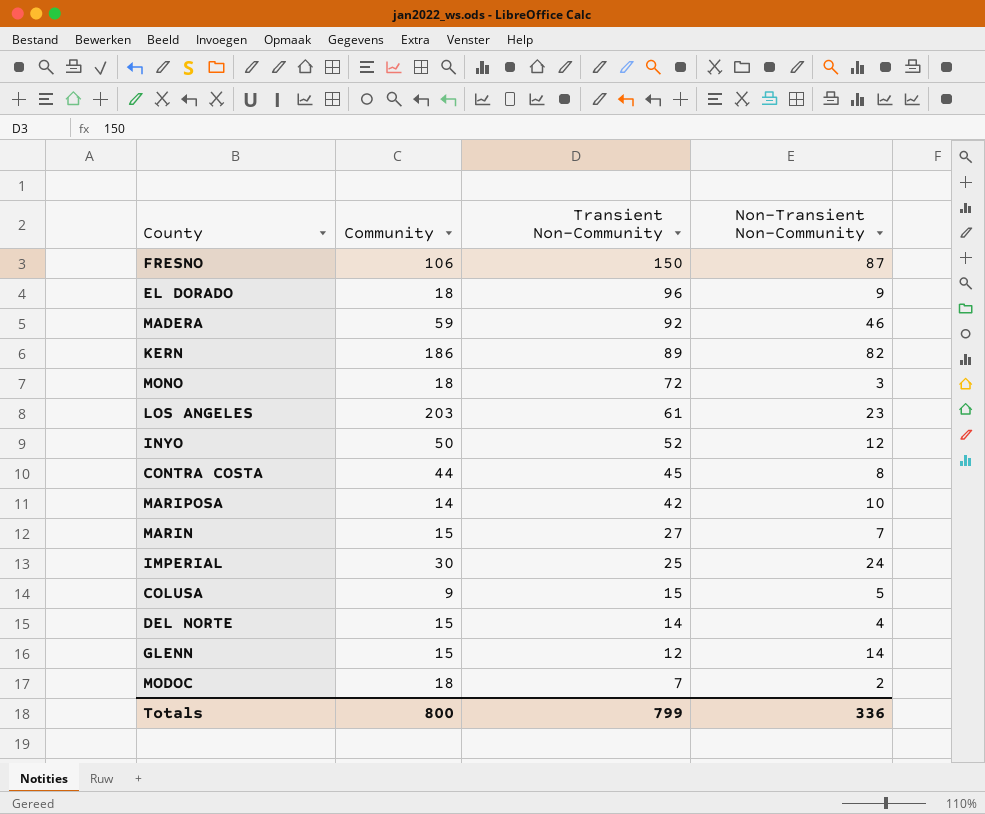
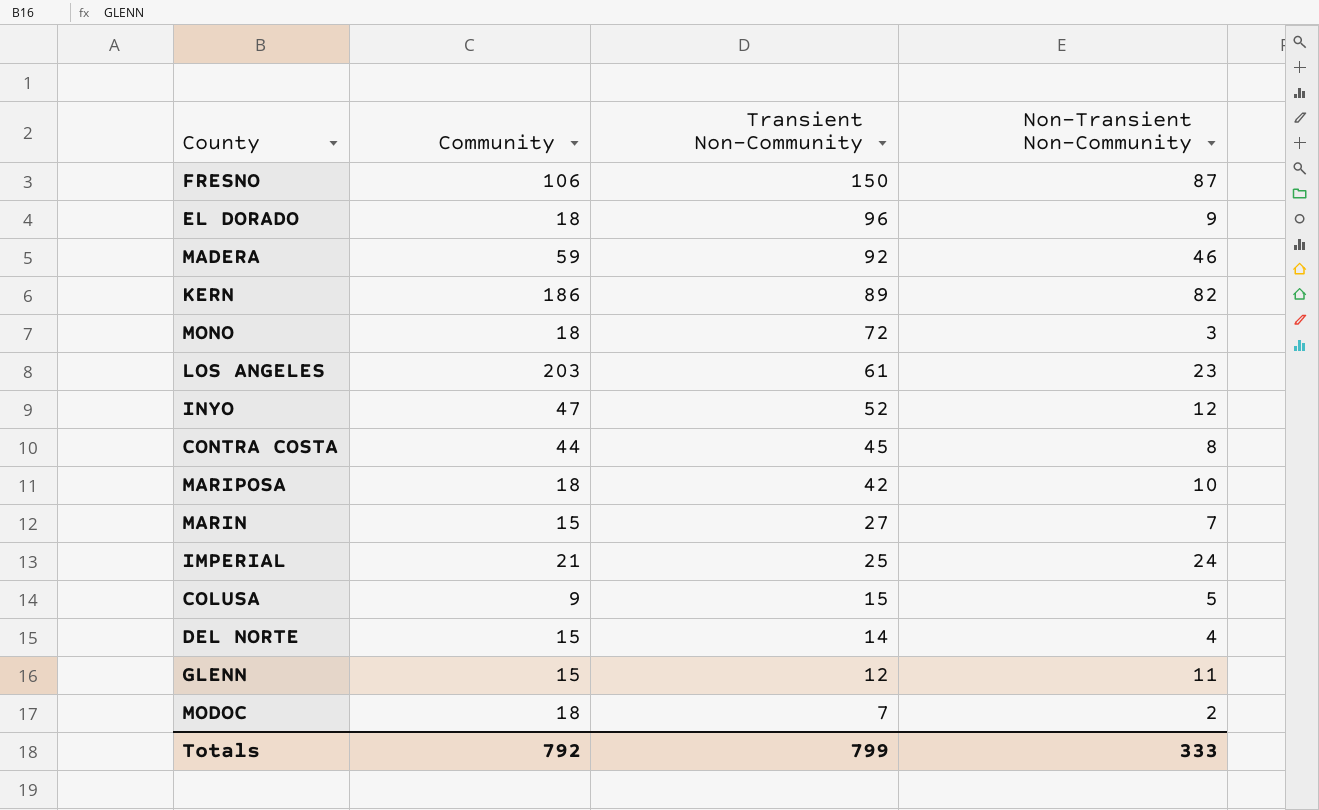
INYO | Community: 50 -> 47
MARIPOSA | Community: 14 -> 18
IMPERIAL | Community: 30 -> 21
GLENN | Non-Transient Non-Community: 14 -> 11
Totals | Community: 800 -> 792
Totals | Non-Transient Non-Community: 336 -> 333

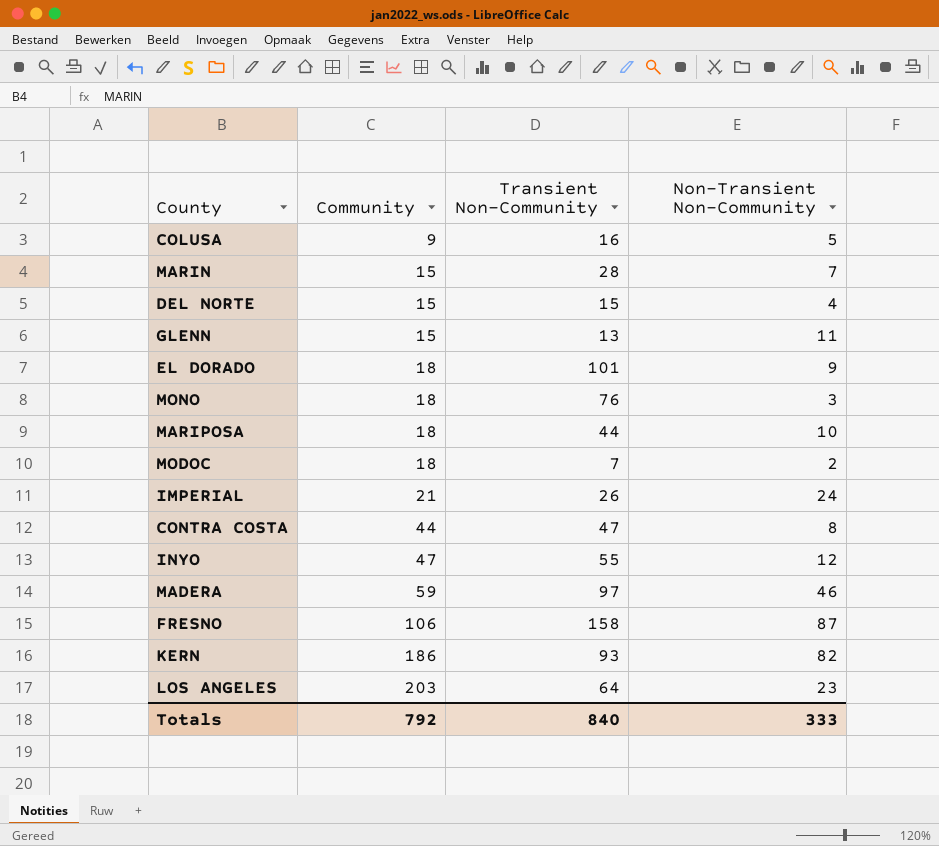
row order: Transient Non-Community descending -> Community ascending
COLUSA | Transient Non-Community: 15 -> 16
MARIN | Transient Non-Community: 27 -> 28
DEL NORTE | Transient Non-Community: 14 -> 15
GLENN | Transient Non-Community: 12 -> 13
EL DORADO | Transient Non-Community: 96 -> 101
MONO | Transient Non-Community: 72 -> 76
MARIPOSA | Transient Non-Community: 42 -> 44
IMPERIAL | Transient Non-Community: 25 -> 26
CONTRA COSTA | Transient Non-Community: 45 -> 47
INYO | Transient Non-Community: 52 -> 55
MADERA | Transient Non-Community: 92 -> 97
FRESNO | Transient Non-Community: 150 -> 158
KERN | Transient Non-Community: 89 -> 93
LOS ANGELES | Transient Non-Community: 61 -> 64
Totals | Transient Non-Community: 799 -> 840

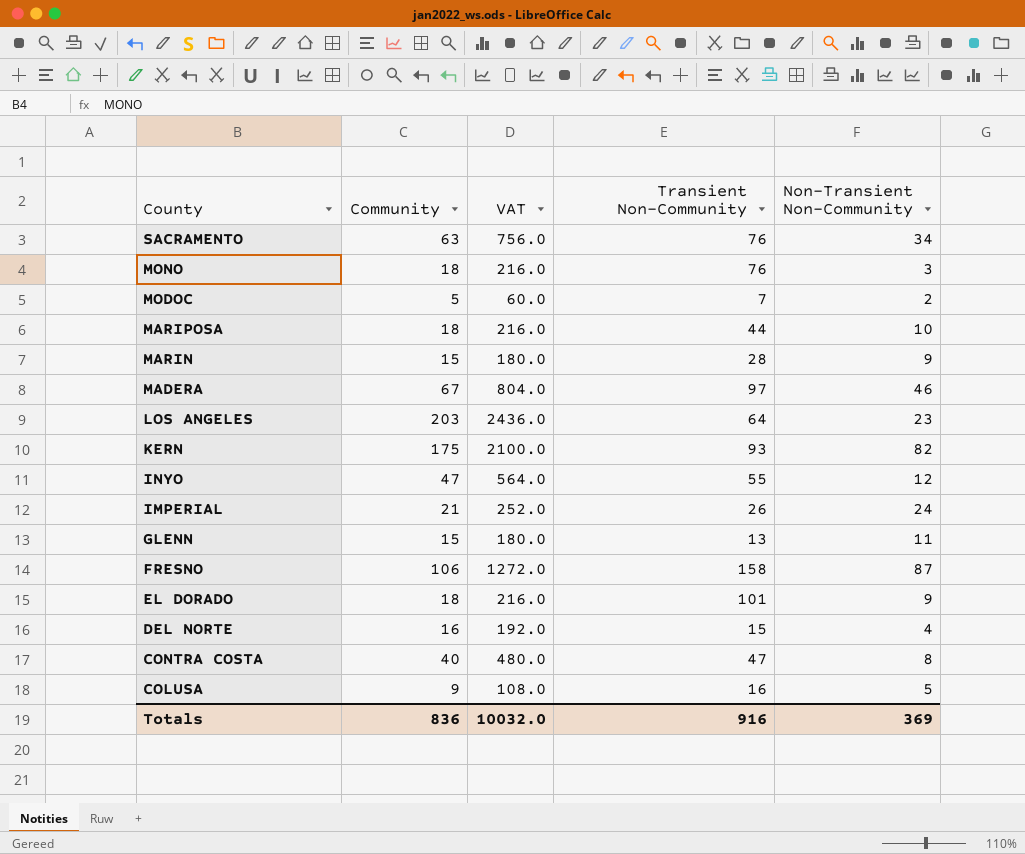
row order: Community ascending -> County descending
column VAT | formula: none -> [Community] * 12
row SACRAMENTO: none -> 63 | 756.0 | 76 | 34
MODOC | Community: 18 -> 5
MARIN | Non-Transient Non-Community: 7 -> 9
MADERA | Community: 59 -> 67
KERN | Community: 186 -> 175
DEL NORTE | Community: 15 -> 16
CONTRA COSTA | Community: 44 -> 40
Totals | Community: 792 -> 836
Totals | Transient Non-Community: 840 -> 916
Totals | Non-Transient Non-Community: 333 -> 369

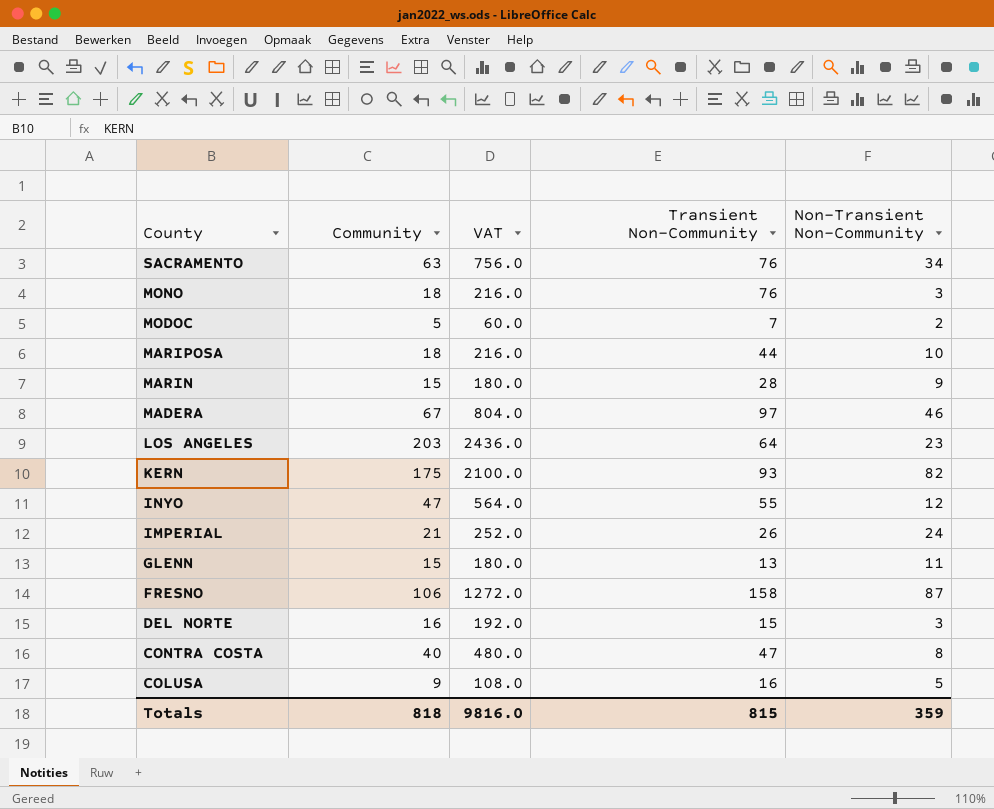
row EL DORADO: 18 | 216.0 | 101 | 9 -> none
DEL NORTE | Non-Transient Non-Community: 4 -> 3
Totals | Community: 836 -> 818
Totals | VAT: 10032.0 -> 9816.0
Totals | Transient Non-Community: 916 -> 815
Totals | Non-Transient Non-Community: 369 -> 359

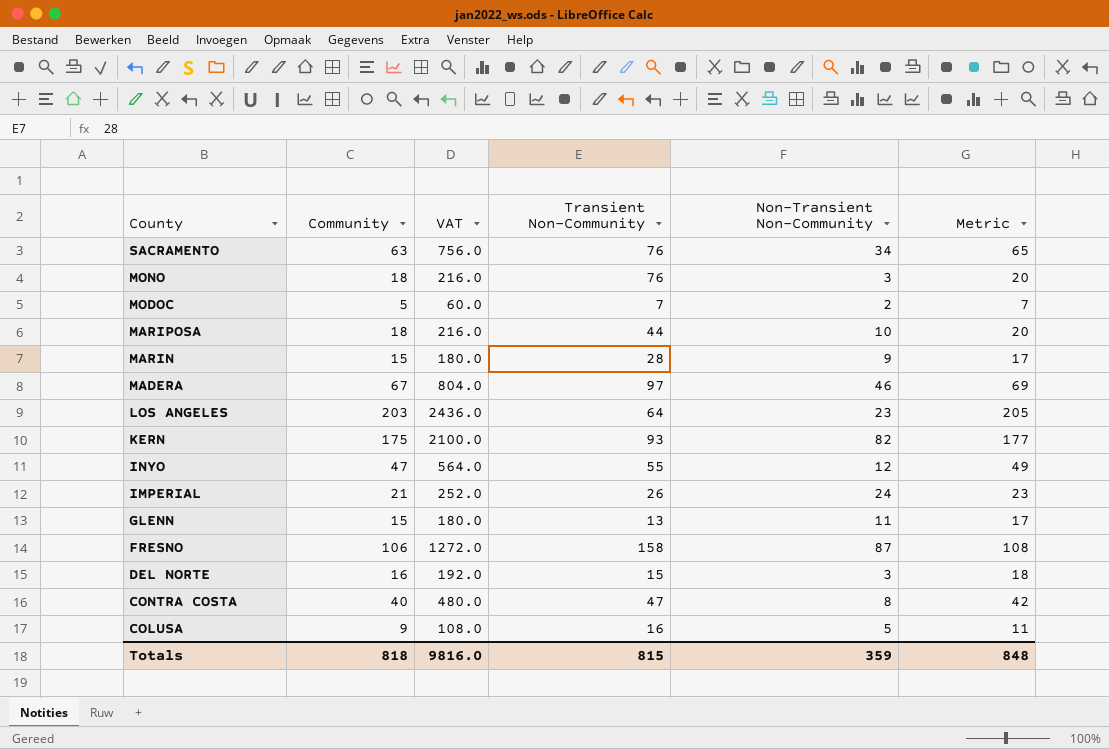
column Metric | formula: none -> [Community] + 2

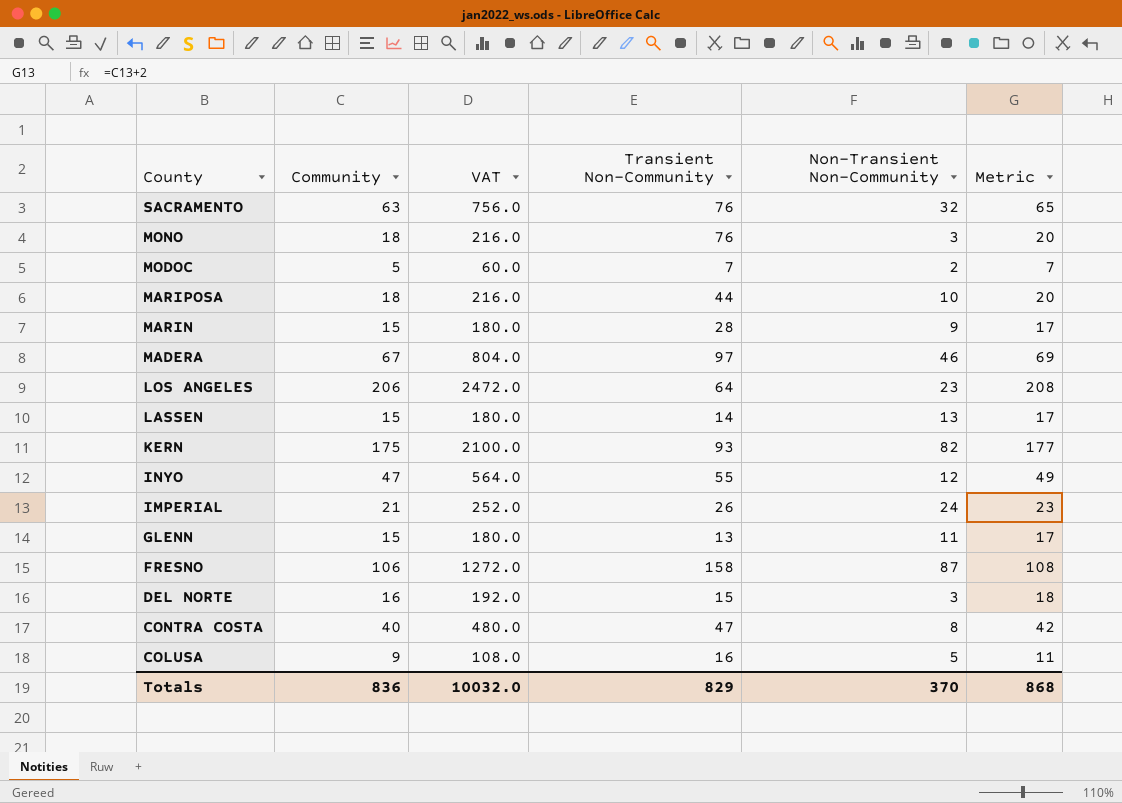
SACRAMENTO | Non-Transient Non-Community: 34 -> 32
LOS ANGELES | Community: 203 -> 206
LOS ANGELES | VAT: 2436.0 -> 2472.0
LOS ANGELES | Metric: 205 -> 208
row LASSEN: none -> 15 | 180.0 | 14 | 13 | 17
Totals | Community: 818 -> 836
Totals | VAT: 9816.0 -> 10032.0
Totals | Transient Non-Community: 815 -> 829
Totals | Non-Transient Non-Community: 359 -> 370
Totals | Metric: 848 -> 868

